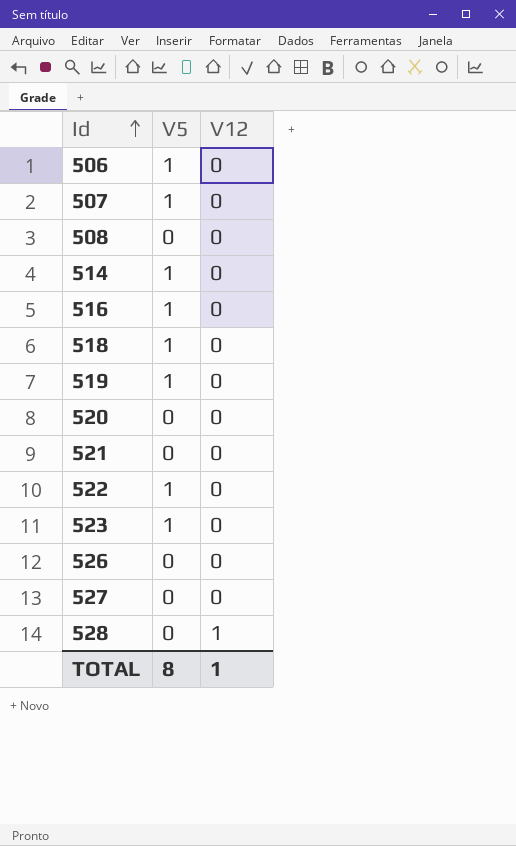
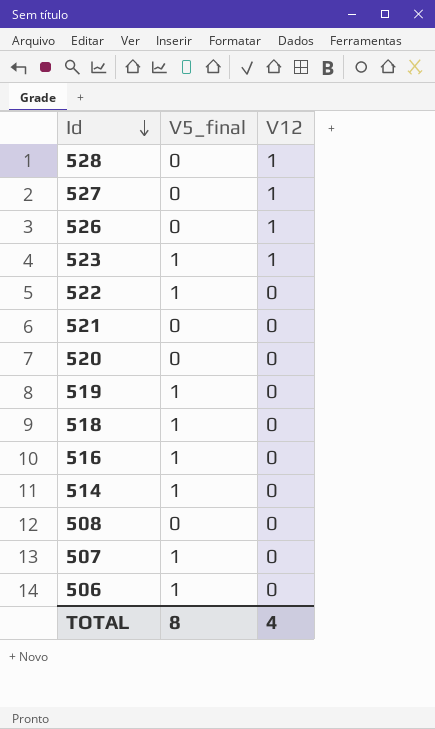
row order: Id ascending -> Id descending
column name: V5 -> V5_final
527 | V12: 0 -> 1
526 | V12: 0 -> 1
523 | V12: 0 -> 1
TOTAL | V12: 1 -> 4

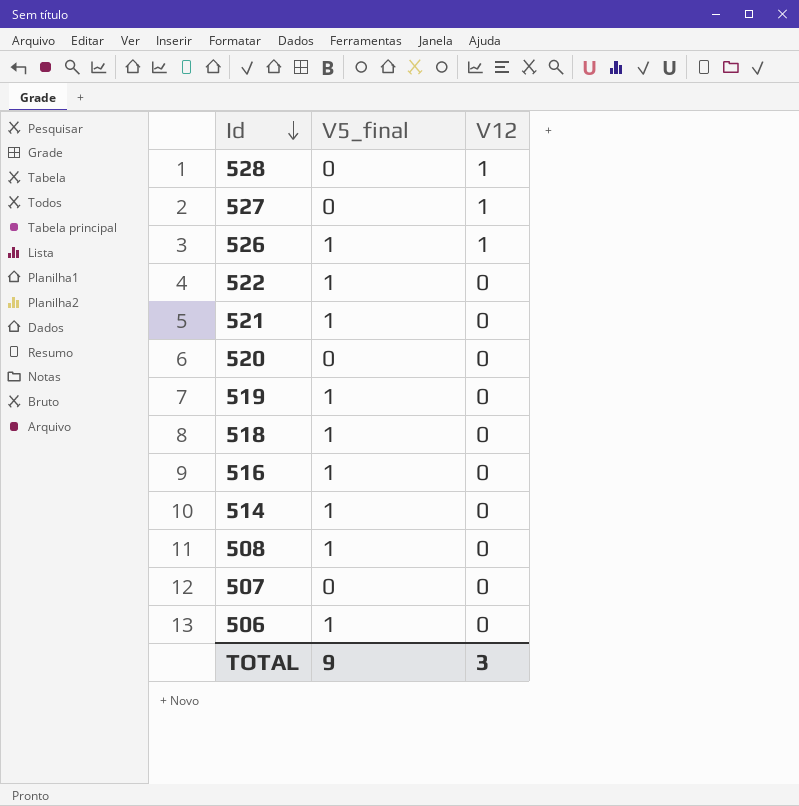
row 523: 1 | 1 -> none
526 | V5_final: 0 -> 1
521 | V5_final: 0 -> 1
508 | V5_final: 0 -> 1
507 | V5_final: 1 -> 0
TOTAL | V5_final: 8 -> 9
TOTAL | V12: 4 -> 3

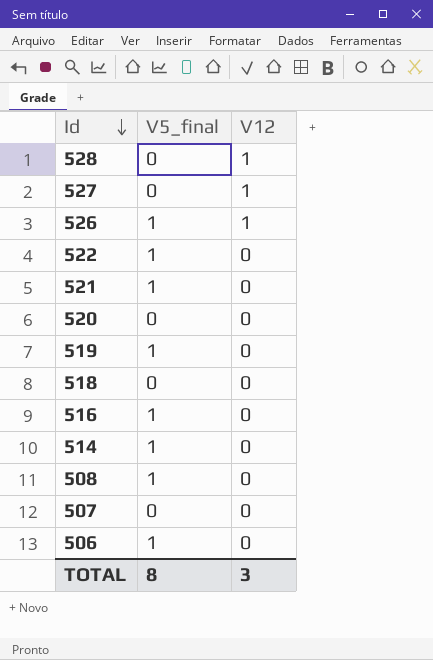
518 | V5_final: 1 -> 0
TOTAL | V5_final: 9 -> 8

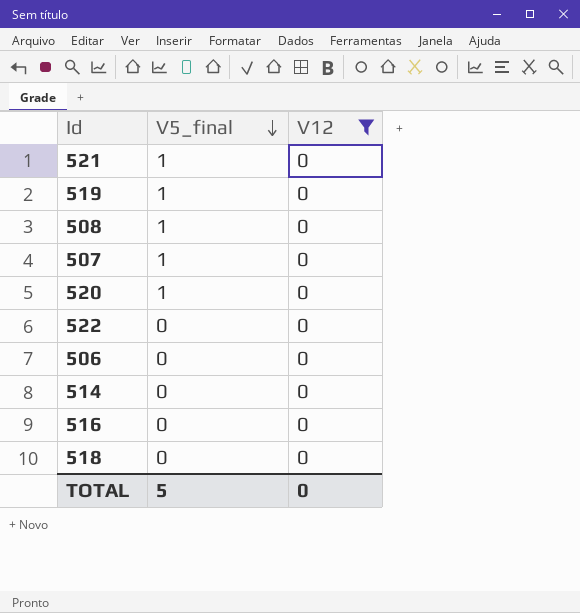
filter: none -> V12 = 0
row order: Id descending -> V5_final descending
507 | V5_final: 0 -> 1
520 | V5_final: 0 -> 1
522 | V5_final: 1 -> 0
506 | V5_final: 1 -> 0
514 | V5_final: 1 -> 0
516 | V5_final: 1 -> 0
TOTAL | V5_final: 8 -> 5
TOTAL | V12: 3 -> 0

